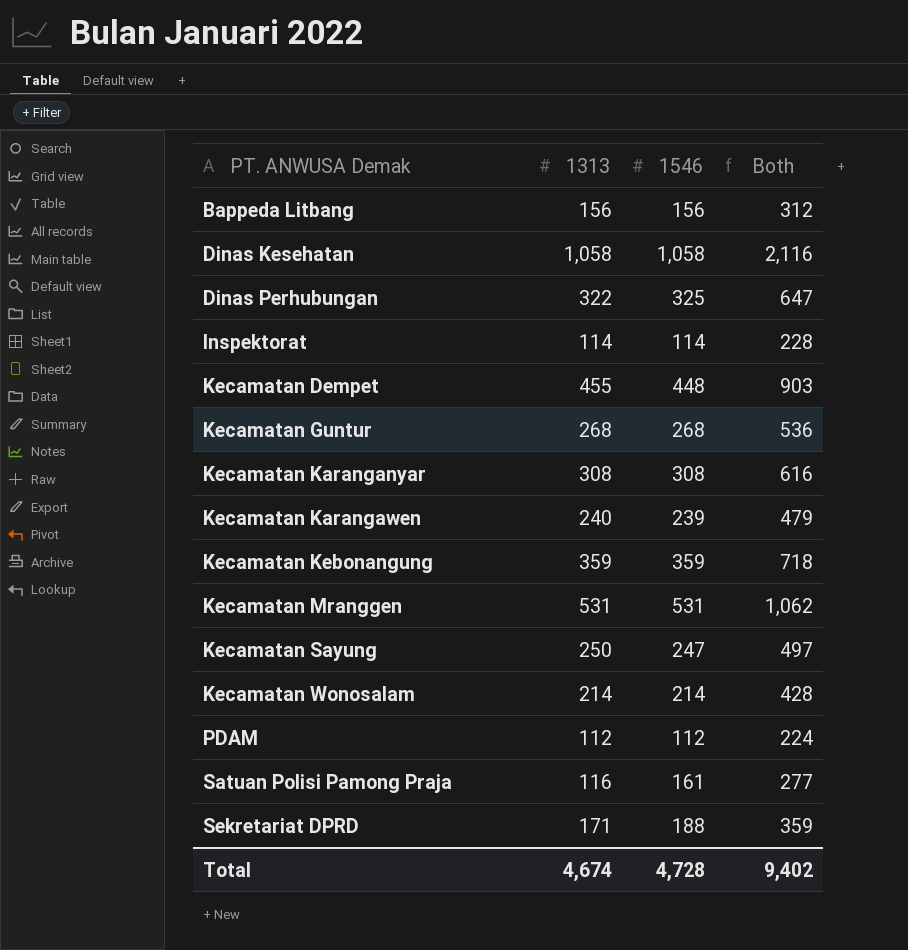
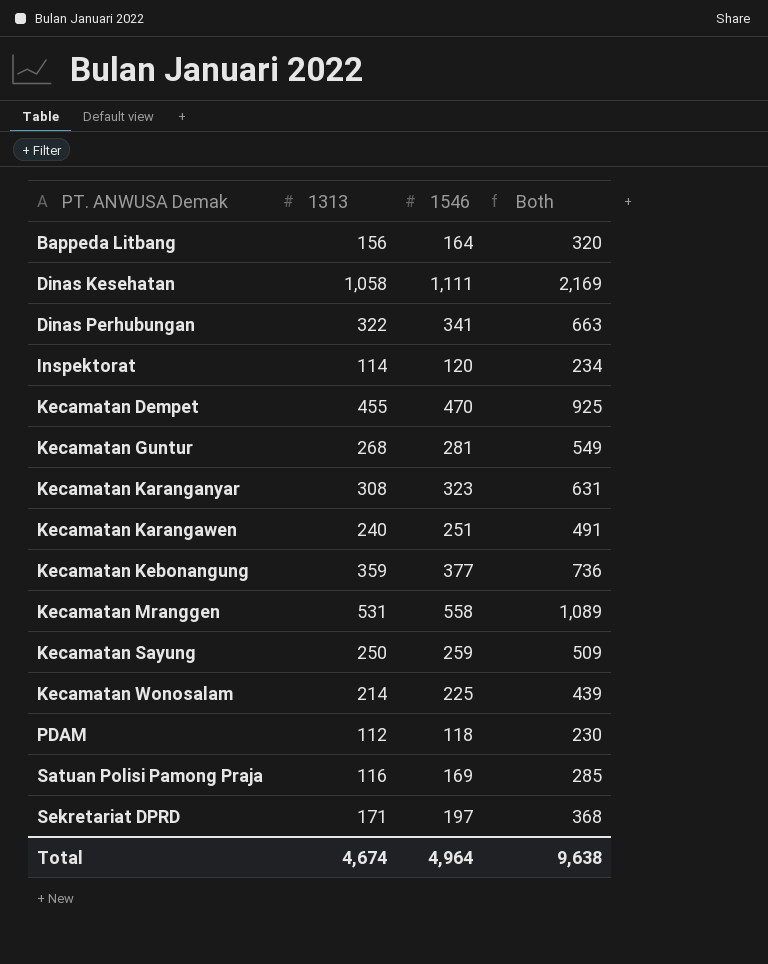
Bappeda Litbang | 1546: 156 -> 164
Bappeda Litbang | Both: 312 -> 320
Dinas Kesehatan | 1546: 1,058 -> 1,111
Dinas Kesehatan | Both: 2,116 -> 2,169
Dinas Perhubungan | 1546: 325 -> 341
Dinas Perhubungan | Both: 647 -> 663
Inspektorat | 1546: 114 -> 120
Inspektorat | Both: 228 -> 234
Kecamatan Dempet | 1546: 448 -> 470
Kecamatan Dempet | Both: 903 -> 925
Kecamatan Guntur | 1546: 268 -> 281
Kecamatan Guntur | Both: 536 -> 549
Kecamatan Karanganyar | 1546: 308 -> 323
Kecamatan Karanganyar | Both: 616 -> 631
Kecamatan Karangawen | 1546: 239 -> 251
Kecamatan Karangawen | Both: 479 -> 491
Kecamatan Kebonangung | 1546: 359 -> 377
Kecamatan Kebonangung | Both: 718 -> 736
Kecamatan Mranggen | 1546: 531 -> 558
Kecamatan Mranggen | Both: 1,062 -> 1,089
Kecamatan Sayung | 1546: 247 -> 259
Kecamatan Sayung | Both: 497 -> 509
Kecamatan Wonosalam | 1546: 214 -> 225
Kecamatan Wonosalam | Both: 428 -> 439
PDAM | 1546: 112 -> 118
PDAM | Both: 224 -> 230
Satuan Polisi Pamong Praja | 1546: 161 -> 169
Satuan Polisi Pamong Praja | Both: 277 -> 285
Sekretariat DPRD | 1546: 188 -> 197
Sekretariat DPRD | Both: 359 -> 368
Total | 1546: 4,728 -> 4,964
Total | Both: 9,402 -> 9,638

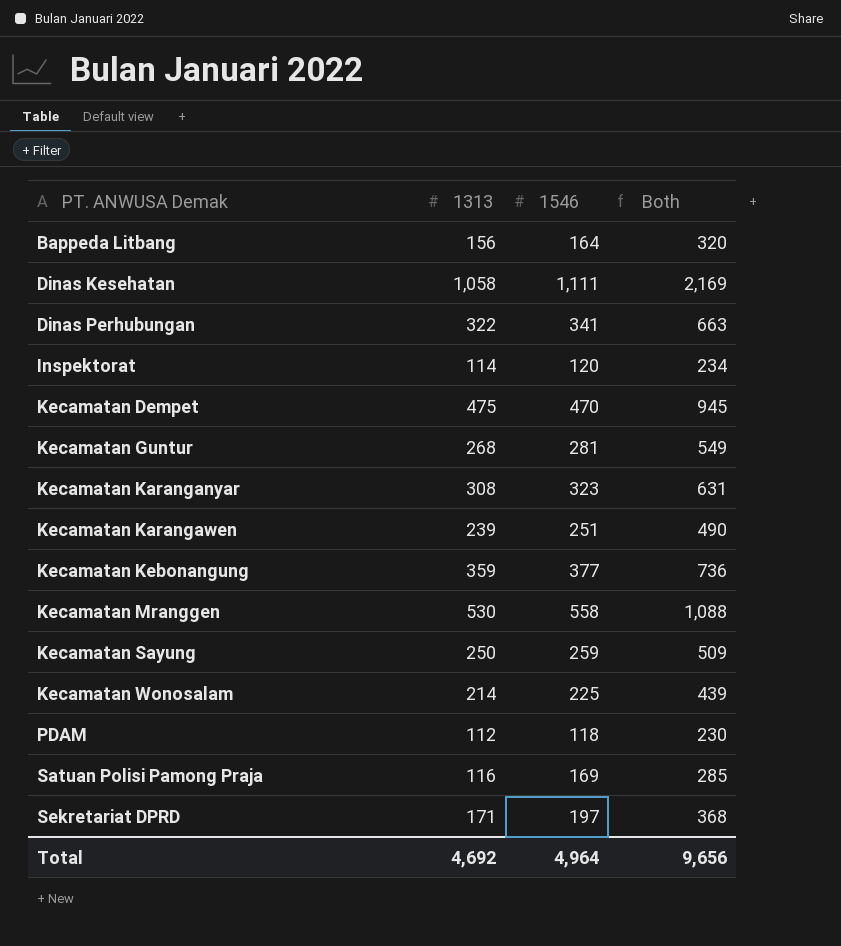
Kecamatan Dempet | 1313: 455 -> 475
Kecamatan Dempet | Both: 925 -> 945
Kecamatan Karangawen | 1313: 240 -> 239
Kecamatan Karangawen | Both: 491 -> 490
Kecamatan Mranggen | 1313: 531 -> 530
Kecamatan Mranggen | Both: 1,089 -> 1,088
Total | 1313: 4,674 -> 4,692
Total | Both: 9,638 -> 9,656

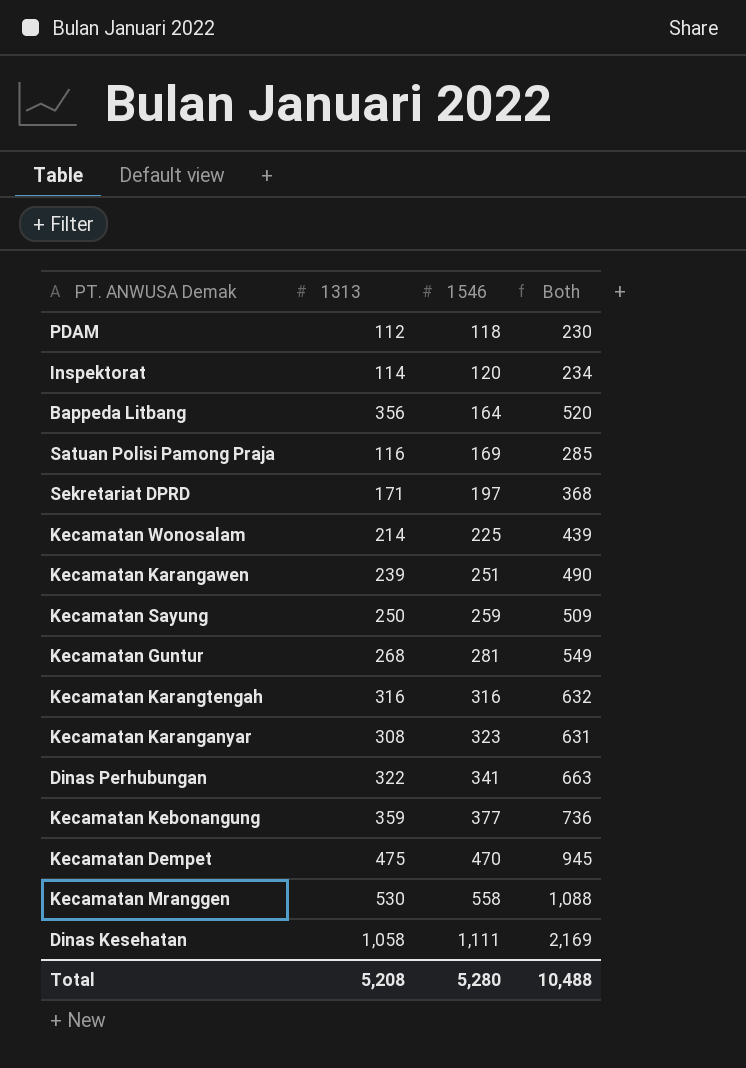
row order: PT. ANWUSA Demak ascending -> 1546 ascending
Bappeda Litbang | 1313: 156 -> 356
Bappeda Litbang | Both: 320 -> 520
row Kecamatan Karangtengah: none -> 316 | 316 | 632
Total | 1313: 4,692 -> 5,208
Total | 1546: 4,964 -> 5,280
Total | Both: 9,656 -> 10,488

